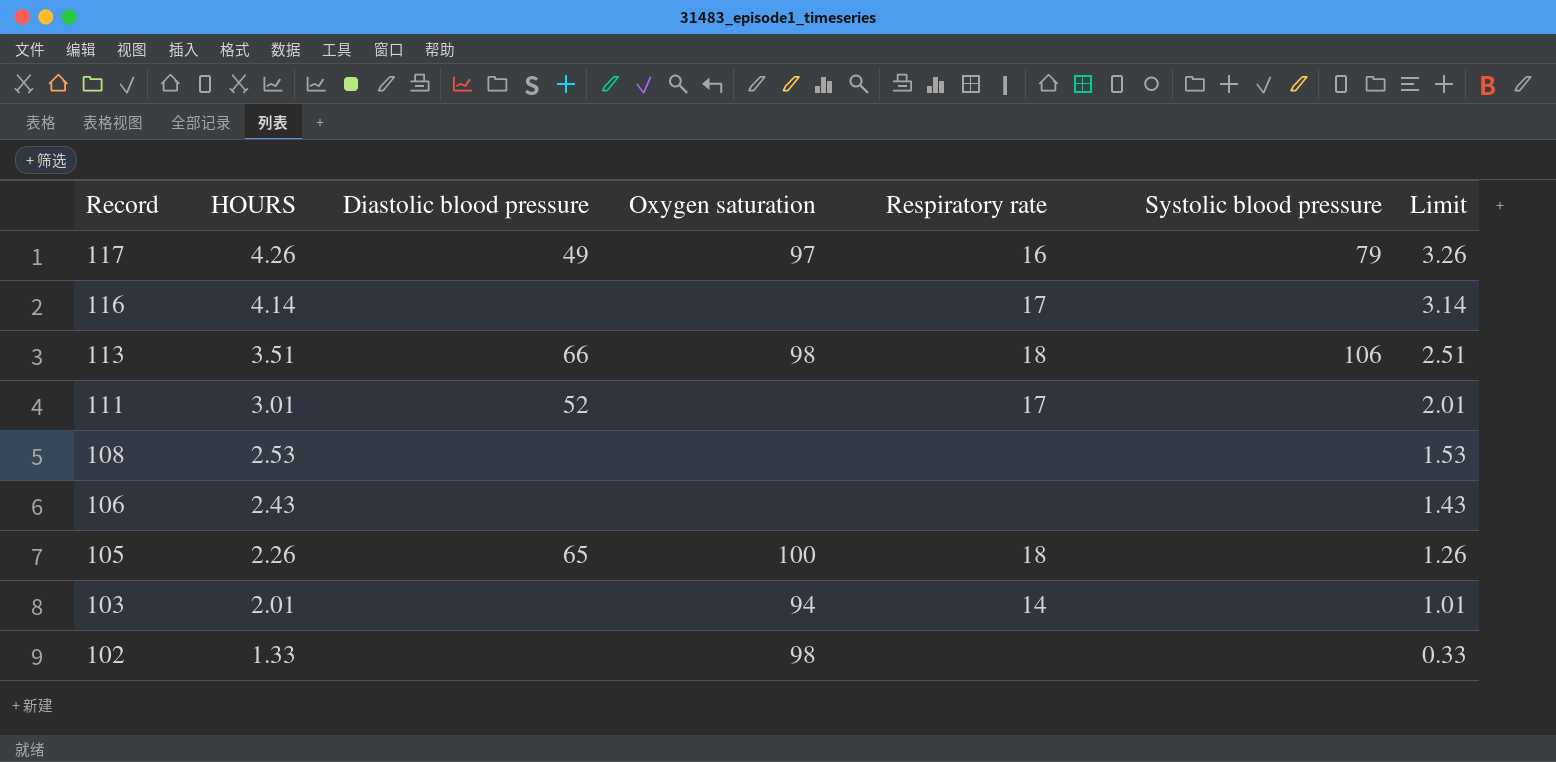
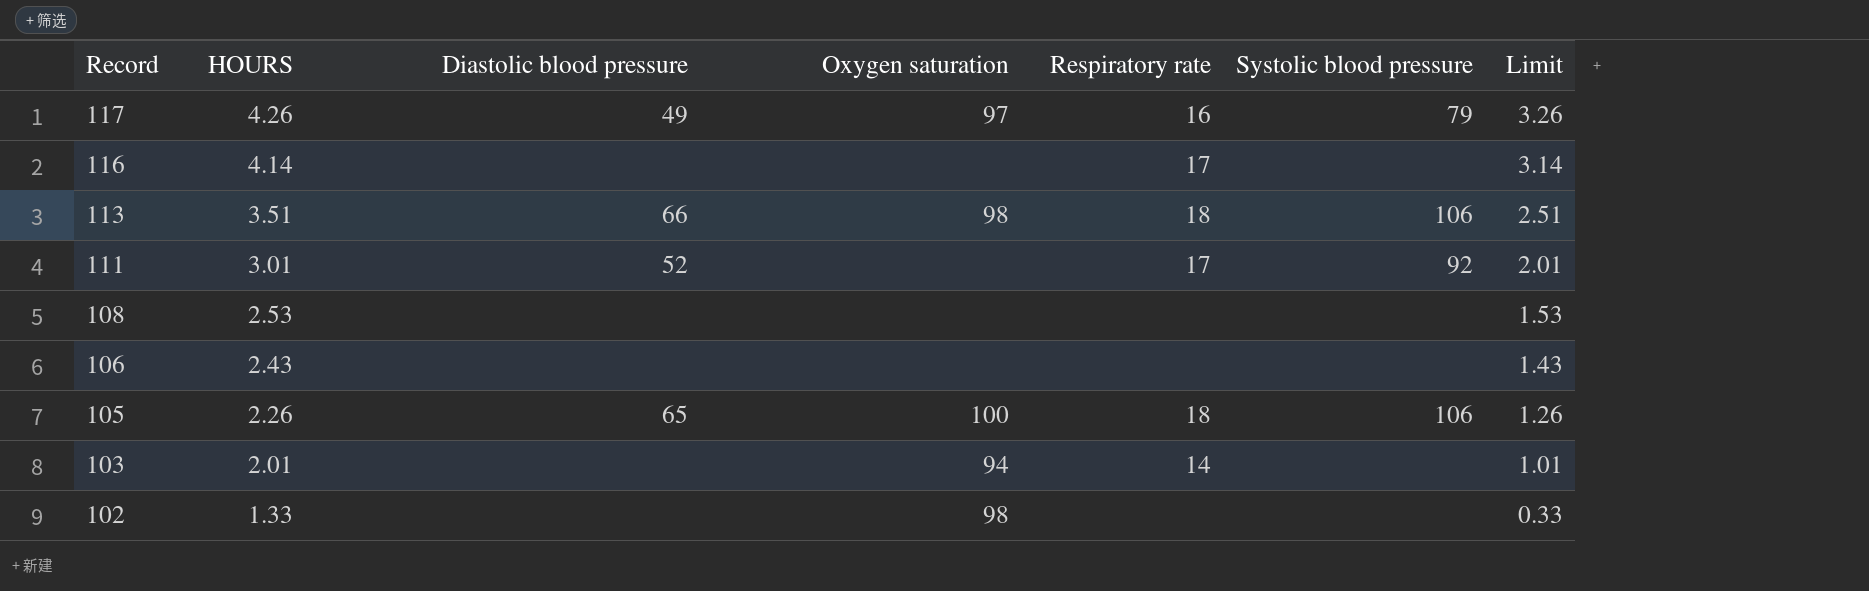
111 | Systolic blood pressure: none -> 92
105 | Systolic blood pressure: none -> 106

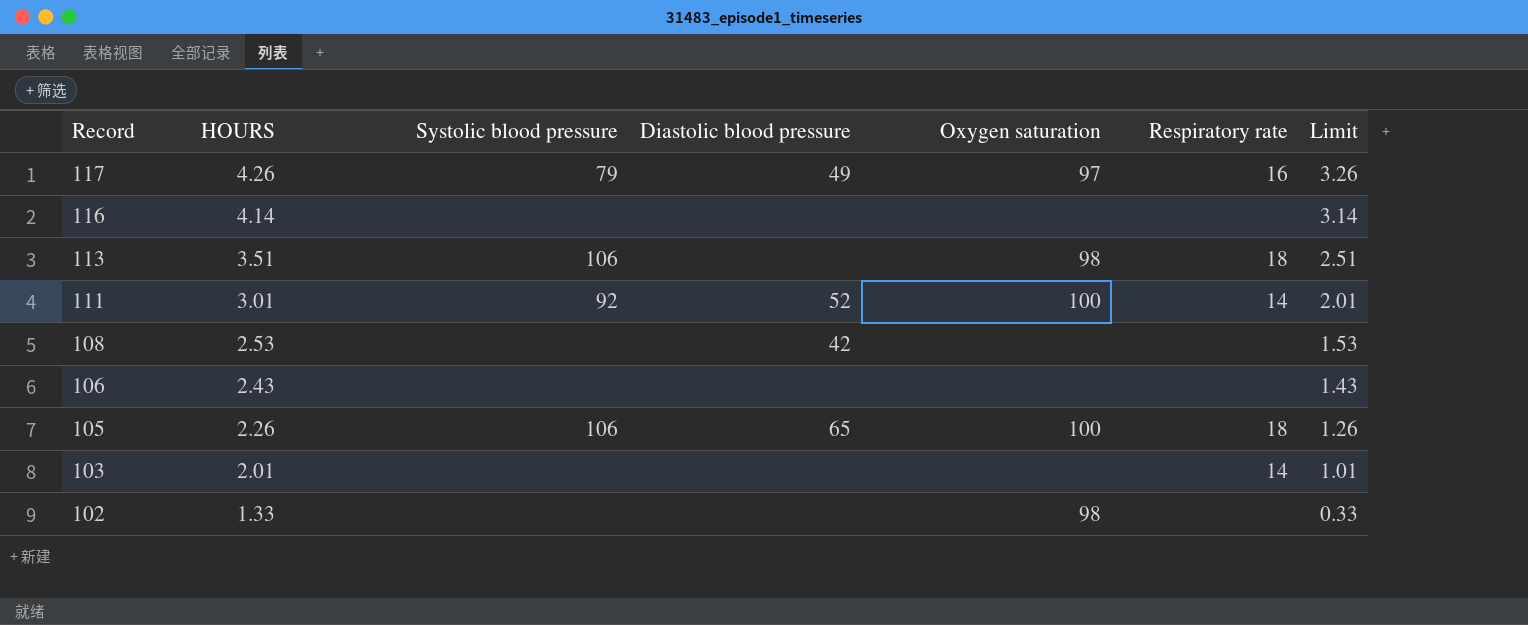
column Systolic blood pressure | position: 6 -> 3
116 | Respiratory rate: 17 -> none
113 | Diastolic blood pressure: 66 -> none
111 | Oxygen saturation: none -> 100
111 | Respiratory rate: 17 -> 14
108 | Diastolic blood pressure: none -> 42
103 | Oxygen saturation: 94 -> none

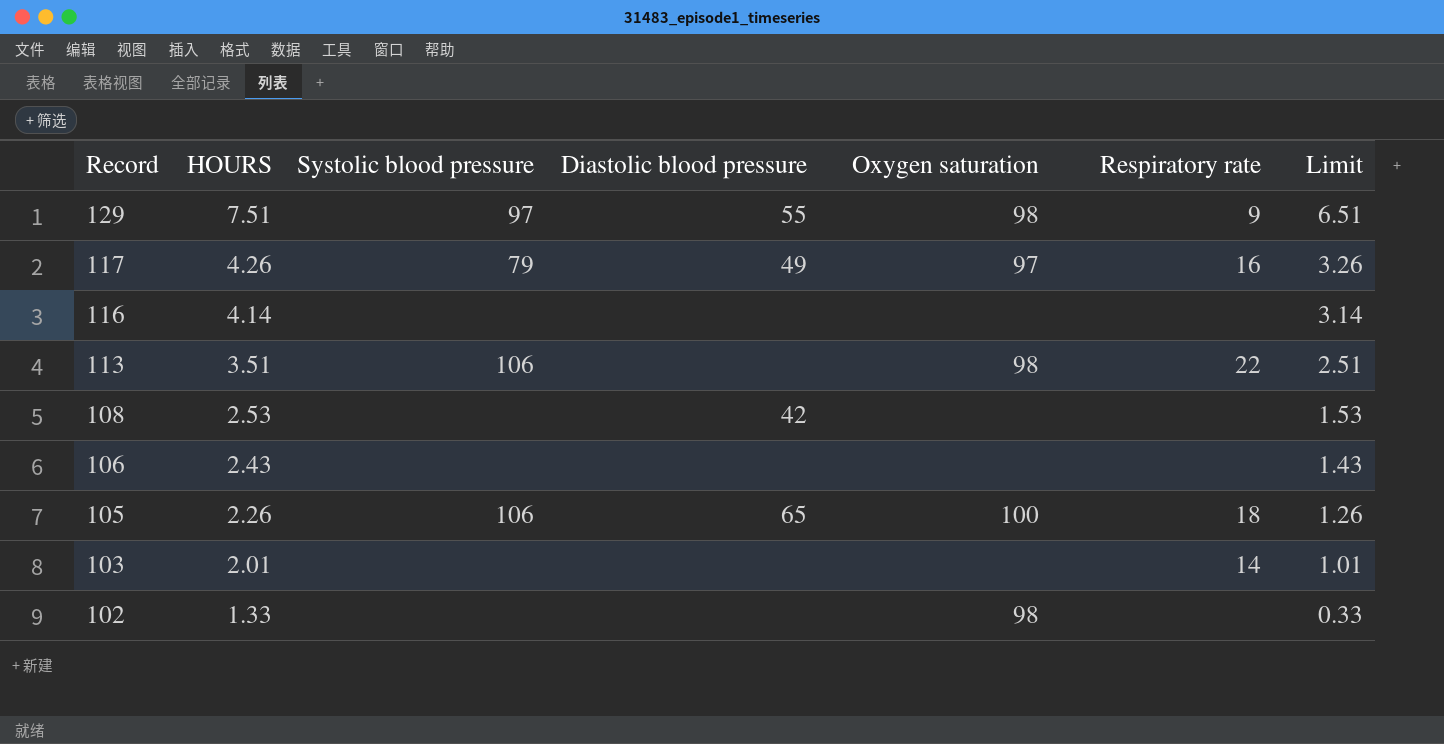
row 111: 3.01 | 92 | 52 | 100 | 14 | 2.01 -> none
row 129: none -> 7.51 | 97 | 55 | 98 | 9 | 6.51
113 | Respiratory rate: 18 -> 22

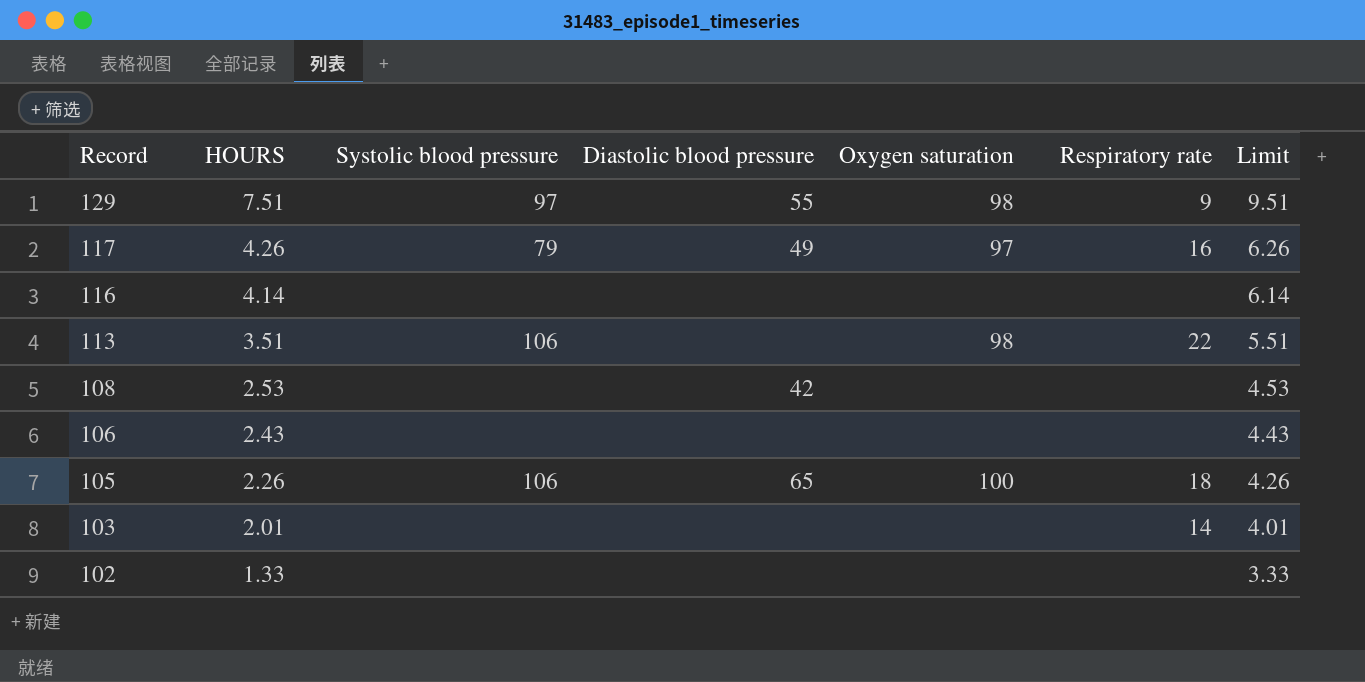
column Limit | formula: [HOURS] - 1 -> [HOURS] + 2
102 | Oxygen saturation: 98 -> none

